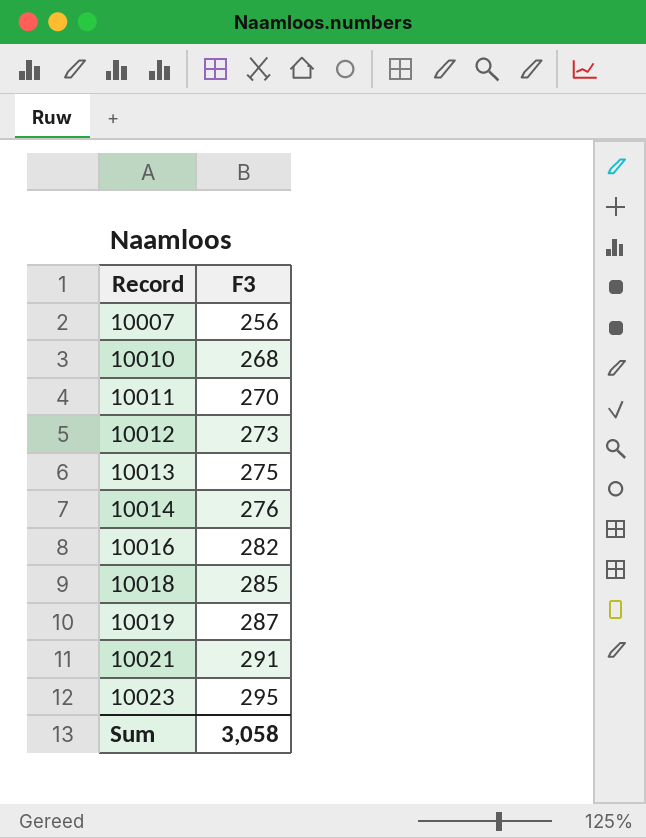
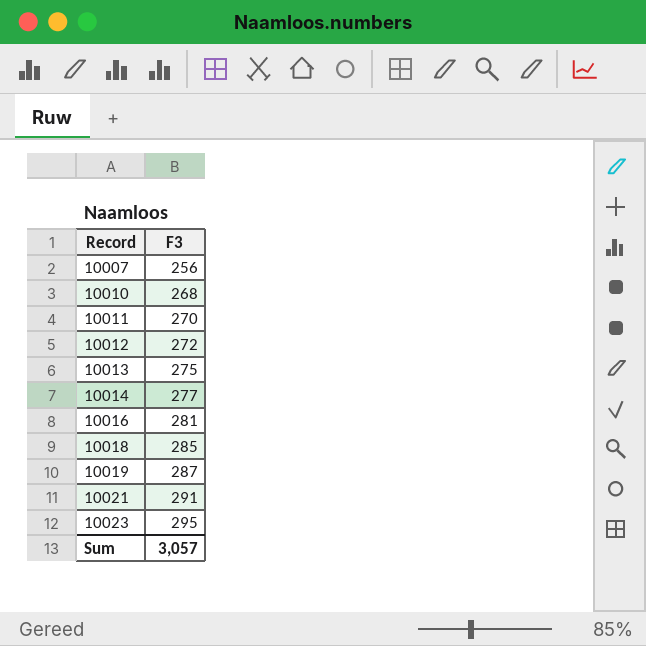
10012 | F3: 273 -> 272
10014 | F3: 276 -> 277
10016 | F3: 282 -> 281
Sum | F3: 3,058 -> 3,057

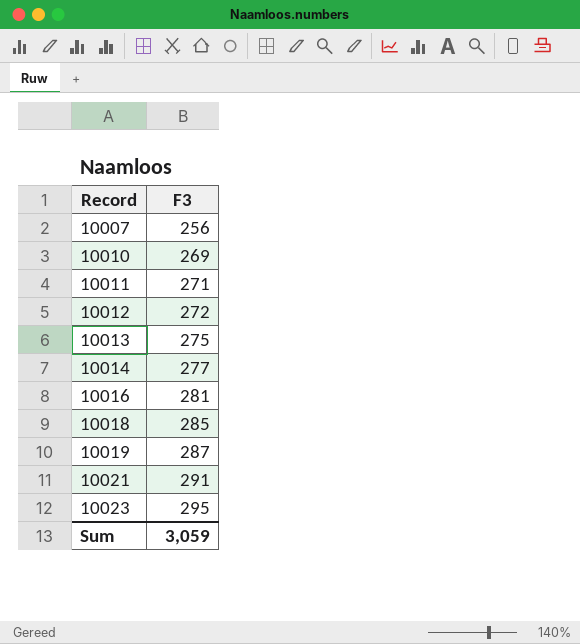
10010 | F3: 268 -> 269
10011 | F3: 270 -> 271
Sum | F3: 3,057 -> 3,059

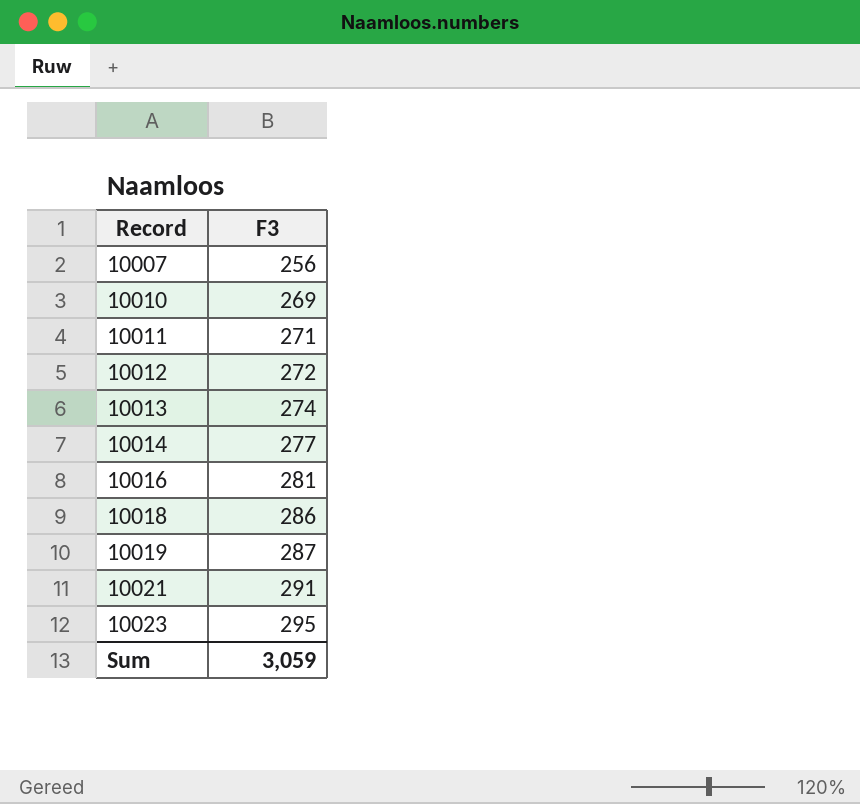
10013 | F3: 275 -> 274
10018 | F3: 285 -> 286

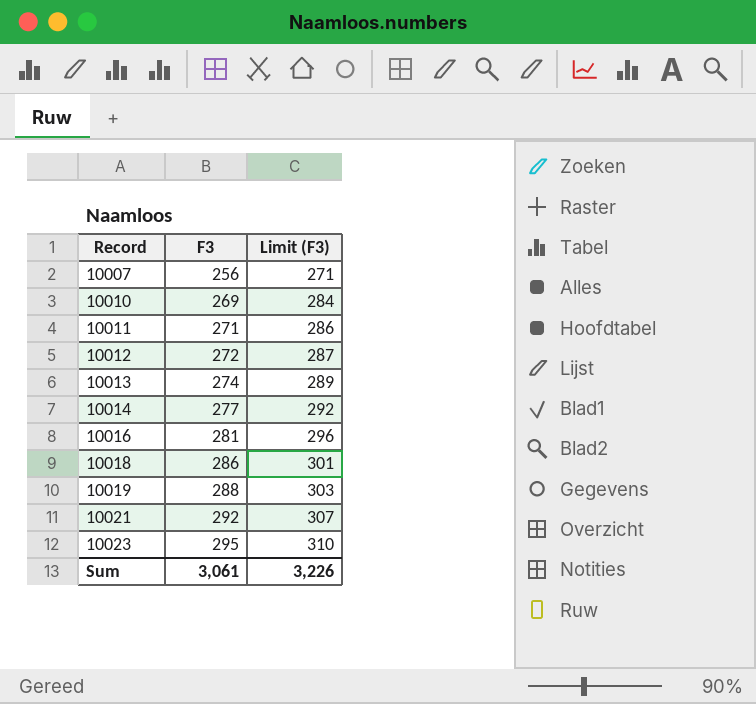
column Limit (F3) | formula: none -> [F3] + 15
10019 | F3: 287 -> 288
10021 | F3: 291 -> 292
Sum | F3: 3,059 -> 3,061

